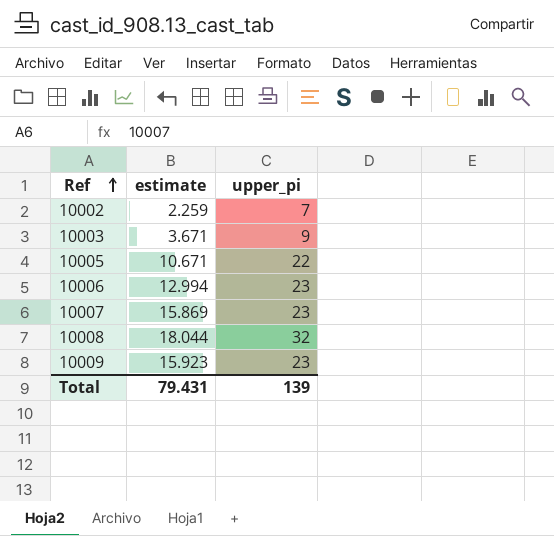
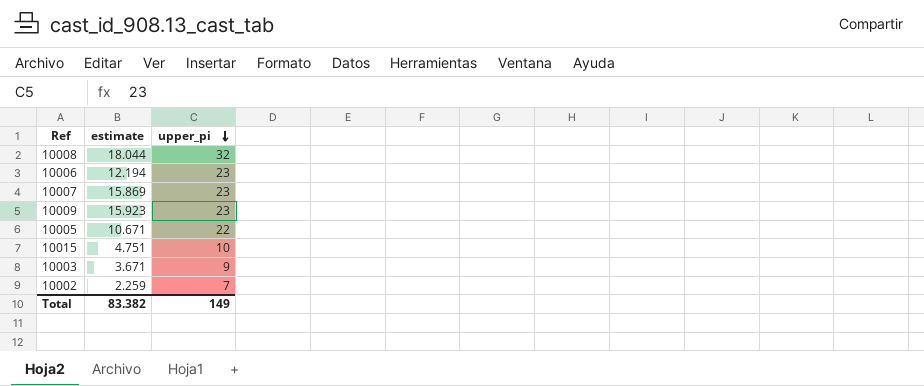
row order: Ref ascending -> upper_pi descending
10006 | estimate: 12.994 -> 12.194
row 10015: none -> 4.751 | 10
Total | estimate: 79.431 -> 83.382
Total | upper_pi: 139 -> 149

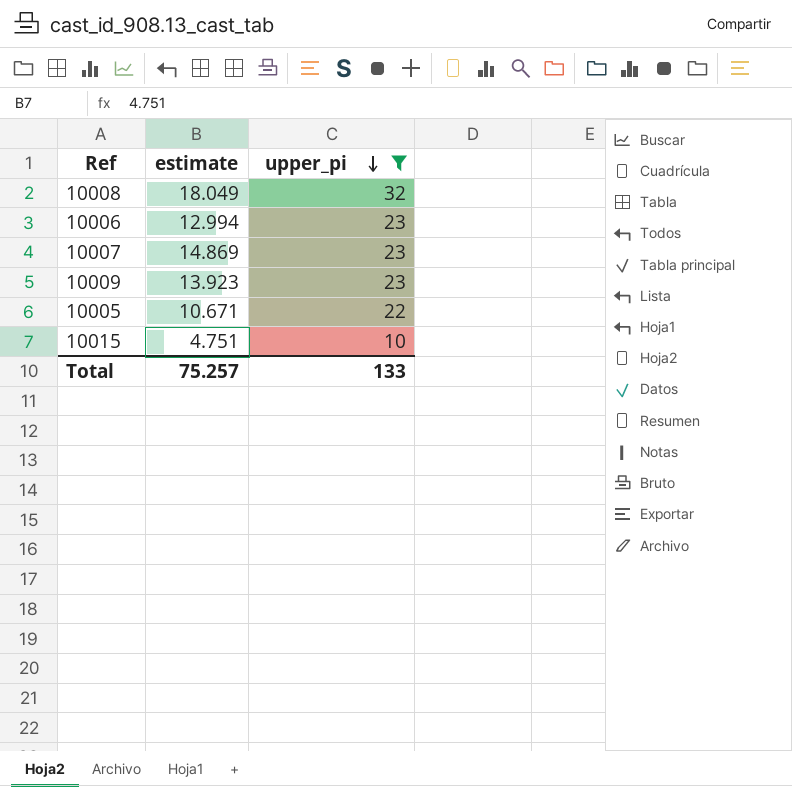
filter: none -> upper_pi >= 10
10008 | estimate: 18.044 -> 18.049
10006 | estimate: 12.194 -> 12.994
10007 | estimate: 15.869 -> 14.869
10009 | estimate: 15.923 -> 13.923
Total | estimate: 83.382 -> 75.257
Total | upper_pi: 149 -> 133

